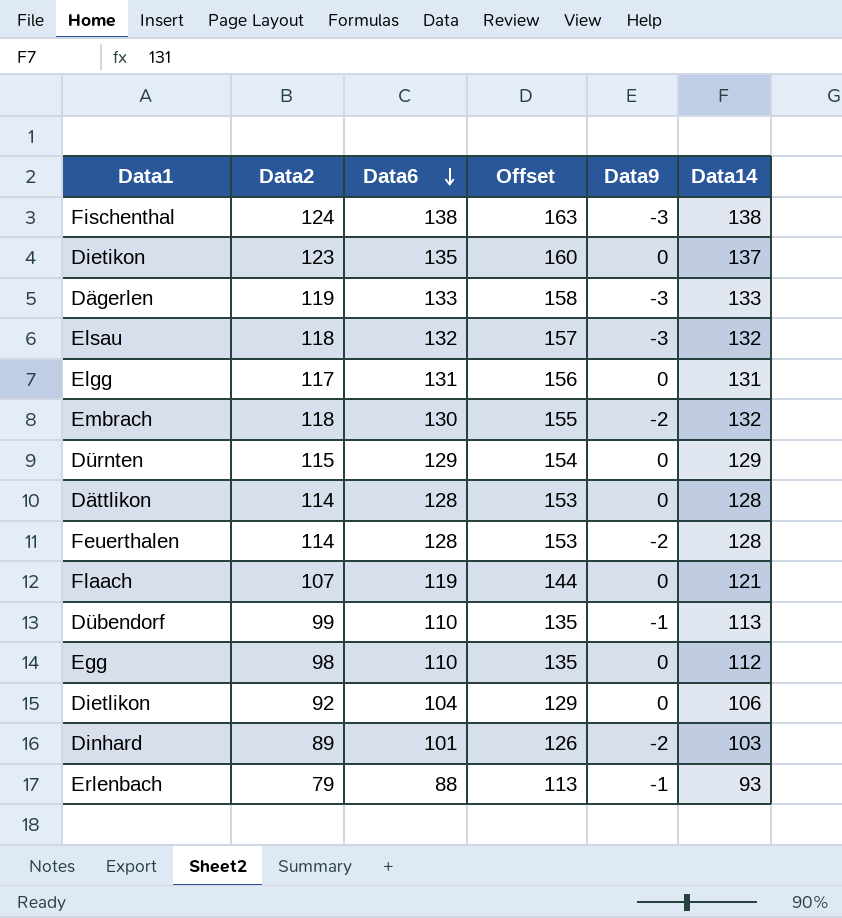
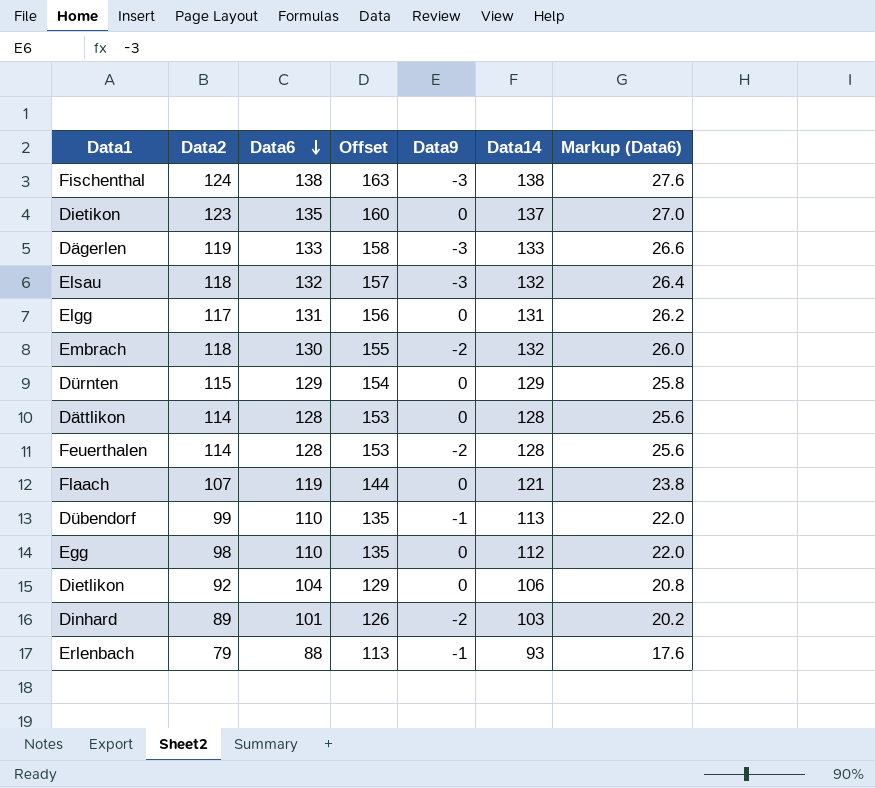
column Markup (Data6) | formula: none -> [Data6] * 0.2

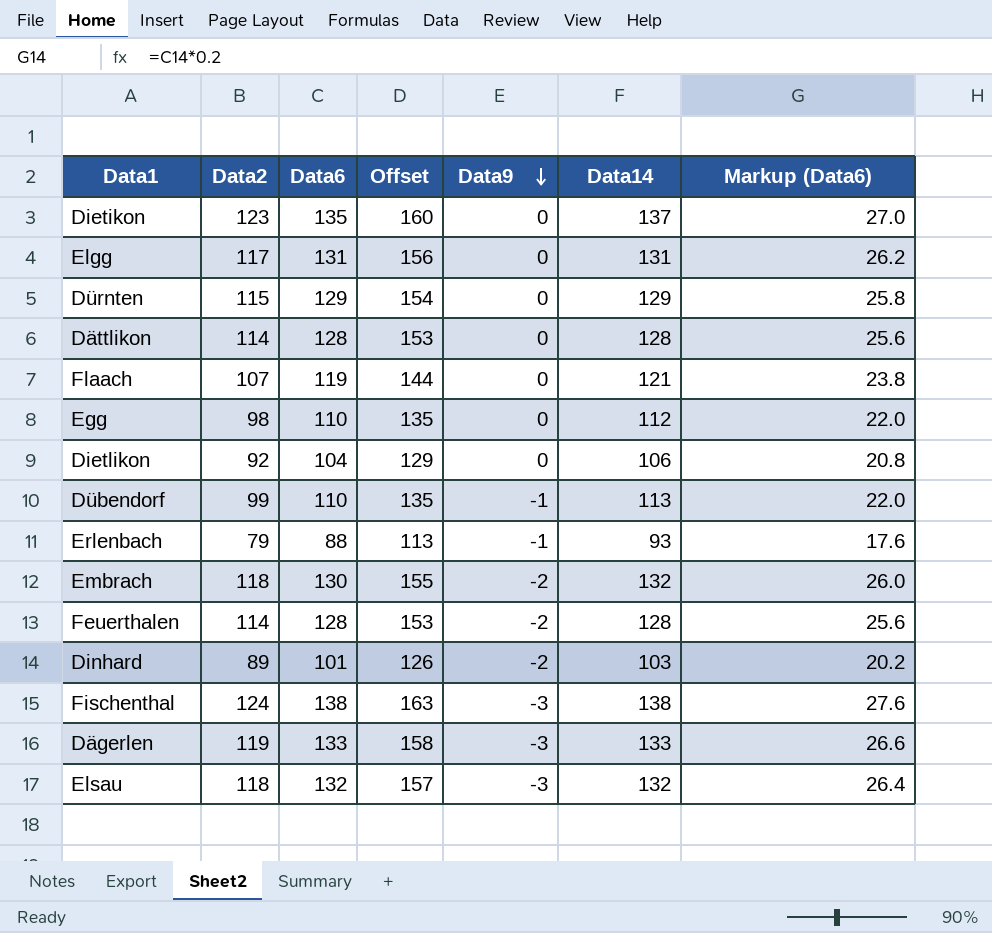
row order: Data6 descending -> Data9 descending

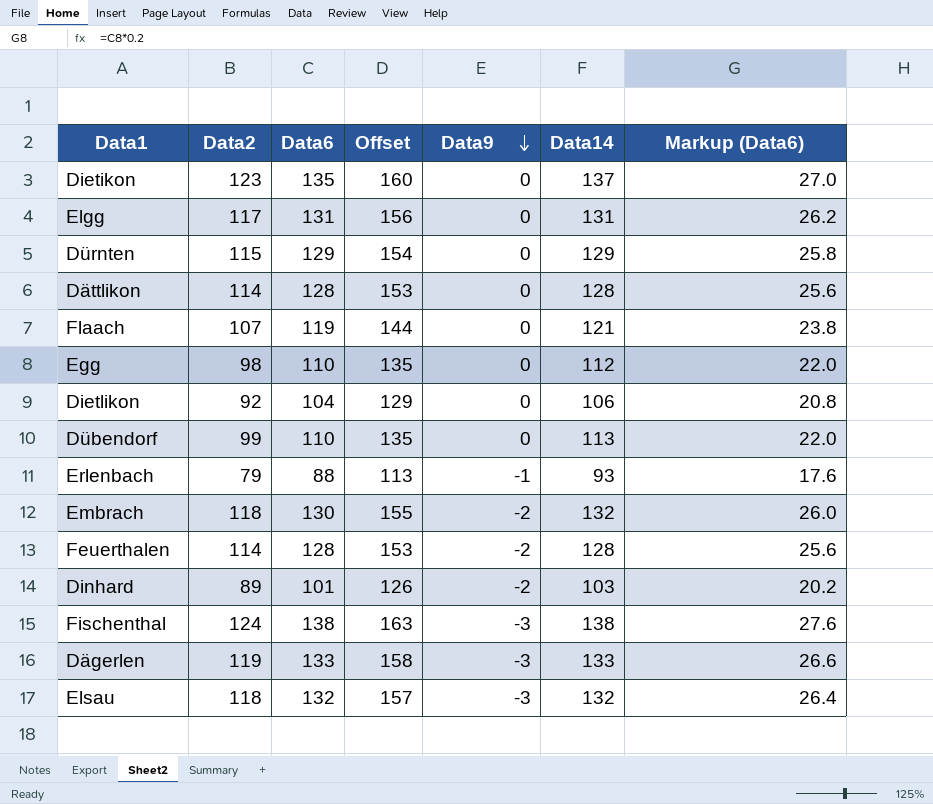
Dübendorf | Data9: -1 -> 0

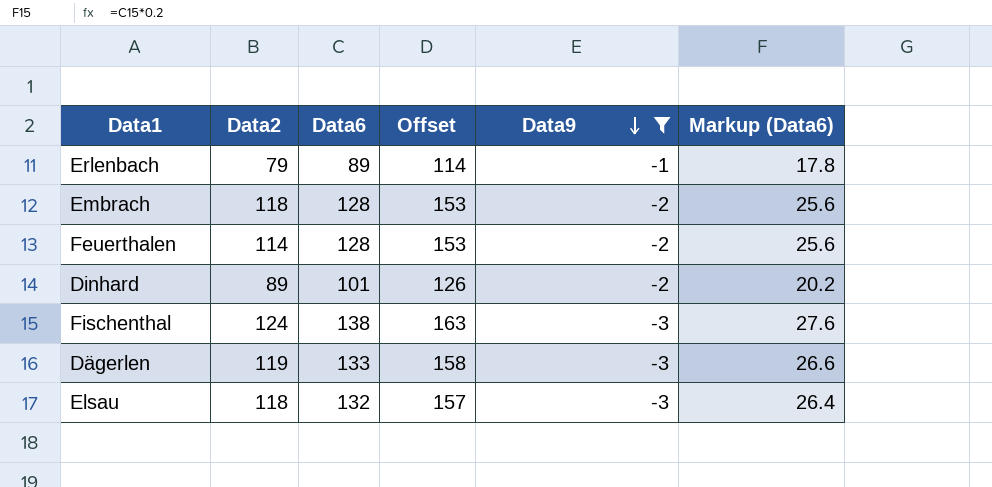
filter: none -> Data9 != 0
column Data14 | position: 6 -> none
Erlenbach | Data6: 88 -> 89
Erlenbach | Offset: 113 -> 114
Erlenbach | Markup (Data6): 17.6 -> 17.8
Embrach | Data6: 130 -> 128
Embrach | Offset: 155 -> 153
Embrach | Markup (Data6): 26.0 -> 25.6

